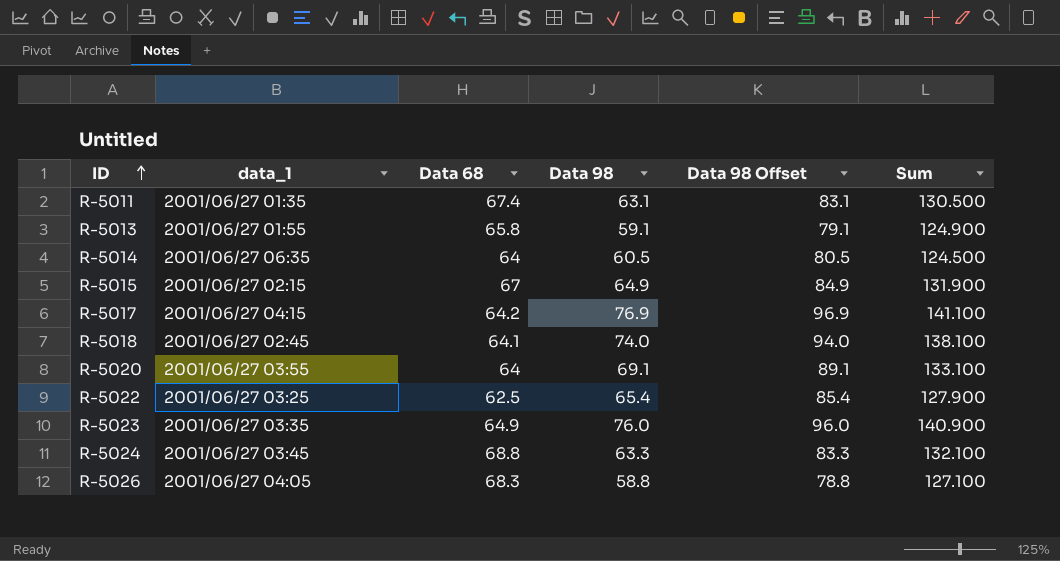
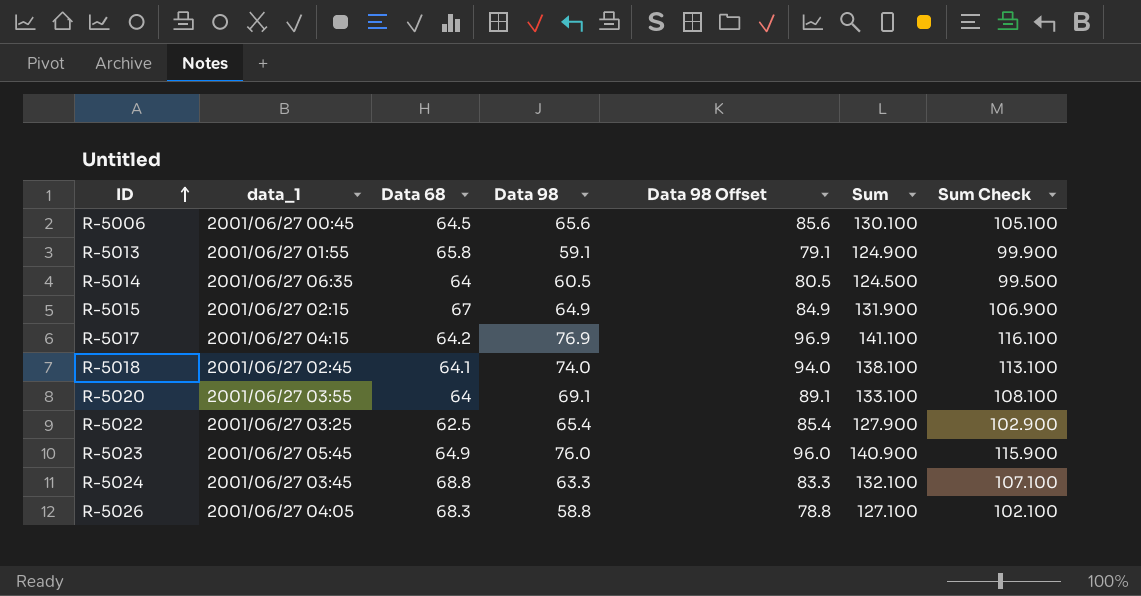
column Sum Check | formula: none -> [Sum] - 25
row R-5011: 2001/06/27 01:35 | 67.4 | 63.1 | 83.1 | 130.500 -> none
row R-5006: none -> 2001/06/27 00:45 | 64.5 | 65.6 | 85.6 | 130.100 | 105.100
R-5023 | data_1: 2001/06/27 03:35 -> 2001/06/27 05:45

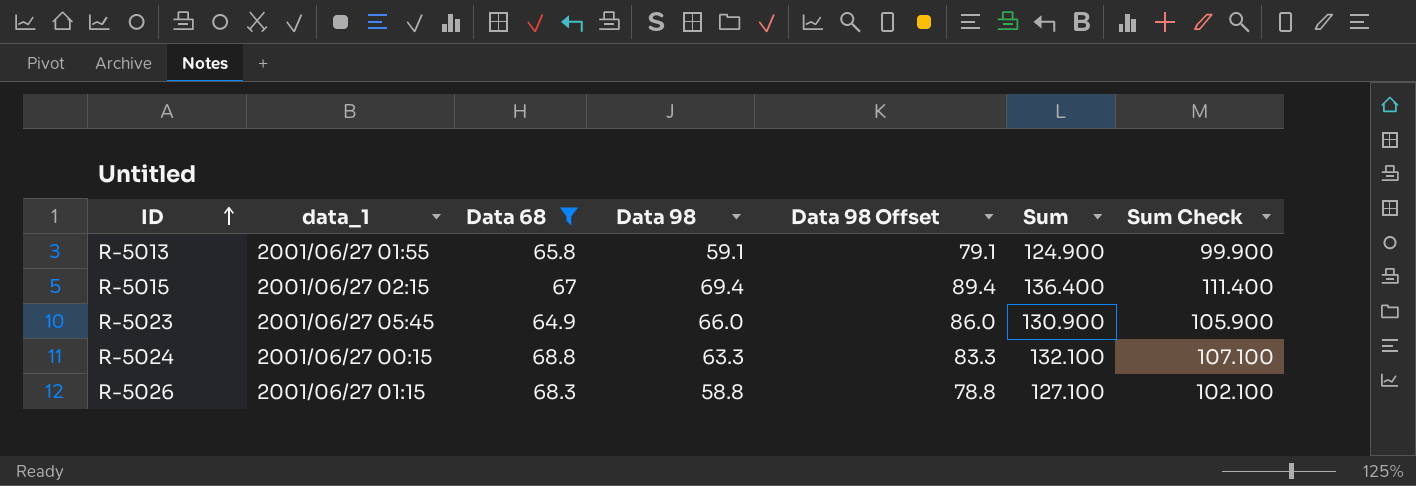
filter: none -> Data 68 >= 64.9
R-5015 | Data 98: 64.9 -> 69.4
R-5015 | Data 98 Offset: 84.9 -> 89.4
R-5015 | Sum: 131.900 -> 136.400
R-5015 | Sum Check: 106.900 -> 111.400
R-5023 | Data 98: 76.0 -> 66.0
R-5023 | Data 98 Offset: 96.0 -> 86.0
R-5023 | Sum: 140.900 -> 130.900
R-5023 | Sum Check: 115.900 -> 105.900
R-5024 | data_1: 2001/06/27 03:45 -> 2001/06/27 00:15
R-5026 | data_1: 2001/06/27 04:05 -> 2001/06/27 01:15

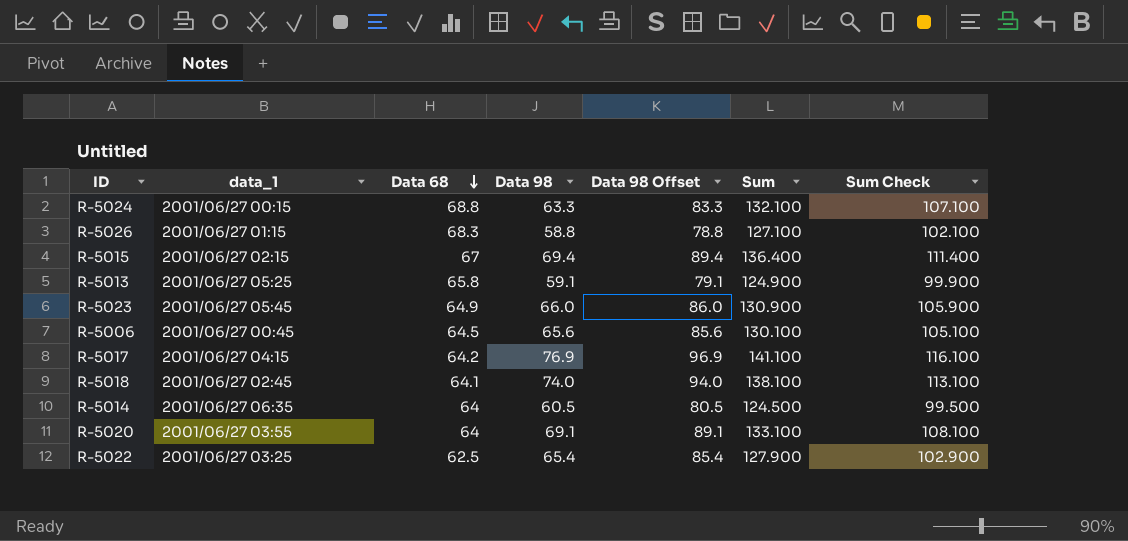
filter: Data 68 >= 64.9 -> none
row order: ID ascending -> Data 68 descending
R-5013 | data_1: 2001/06/27 01:55 -> 2001/06/27 05:25

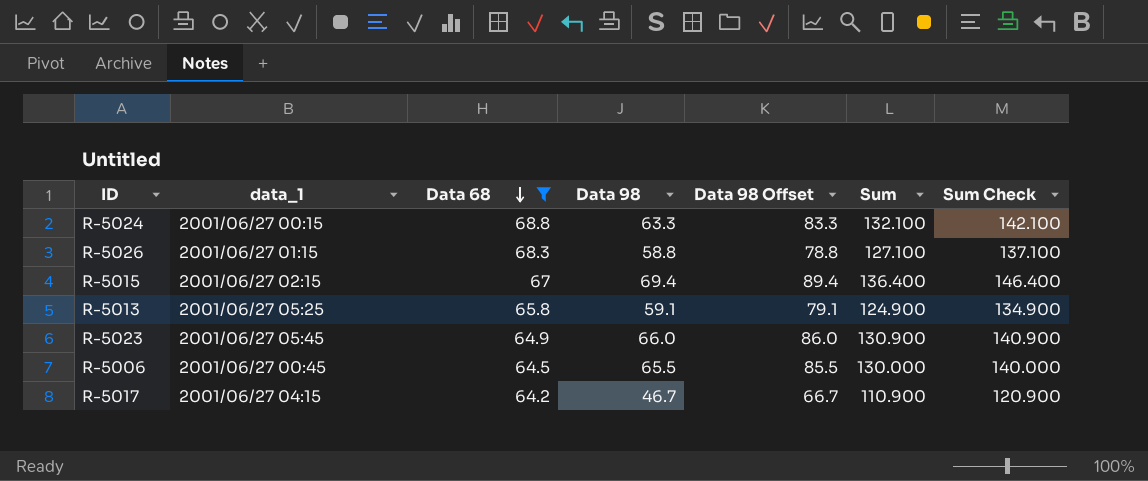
filter: none -> Data 68 >= 64.2
column Sum Check | formula: [Sum] - 25 -> [Sum] + 10
R-5006 | Data 98: 65.6 -> 65.5
R-5006 | Data 98 Offset: 85.6 -> 85.5
R-5006 | Sum: 130.100 -> 130.000
R-5017 | Data 98: 76.9 -> 46.7
R-5017 | Data 98 Offset: 96.9 -> 66.7
R-5017 | Sum: 141.100 -> 110.900

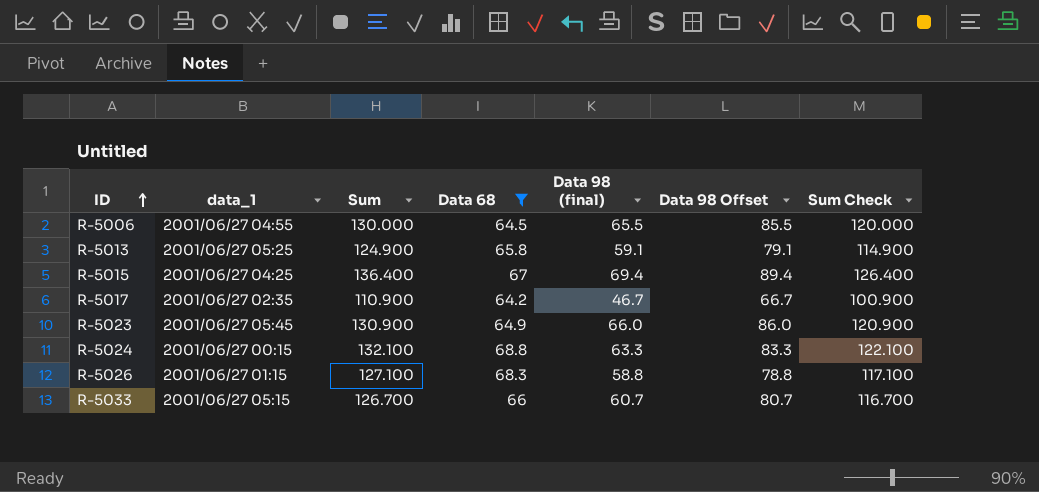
row order: Data 68 descending -> ID ascending
column Sum | position: 6 -> 3
column name: Data 98 -> Data 98 (final)
column Sum Check | formula: [Sum] + 10 -> [Sum] - 10
R-5006 | data_1: 2001/06/27 00:45 -> 2001/06/27 04:55
R-5015 | data_1: 2001/06/27 02:15 -> 2001/06/27 04:25
R-5017 | data_1: 2001/06/27 04:15 -> 2001/06/27 02:35
row R-5033: none -> 2001/06/27 05:15 | 126.700 | 66 | 60.7 | 80.7 | 116.700

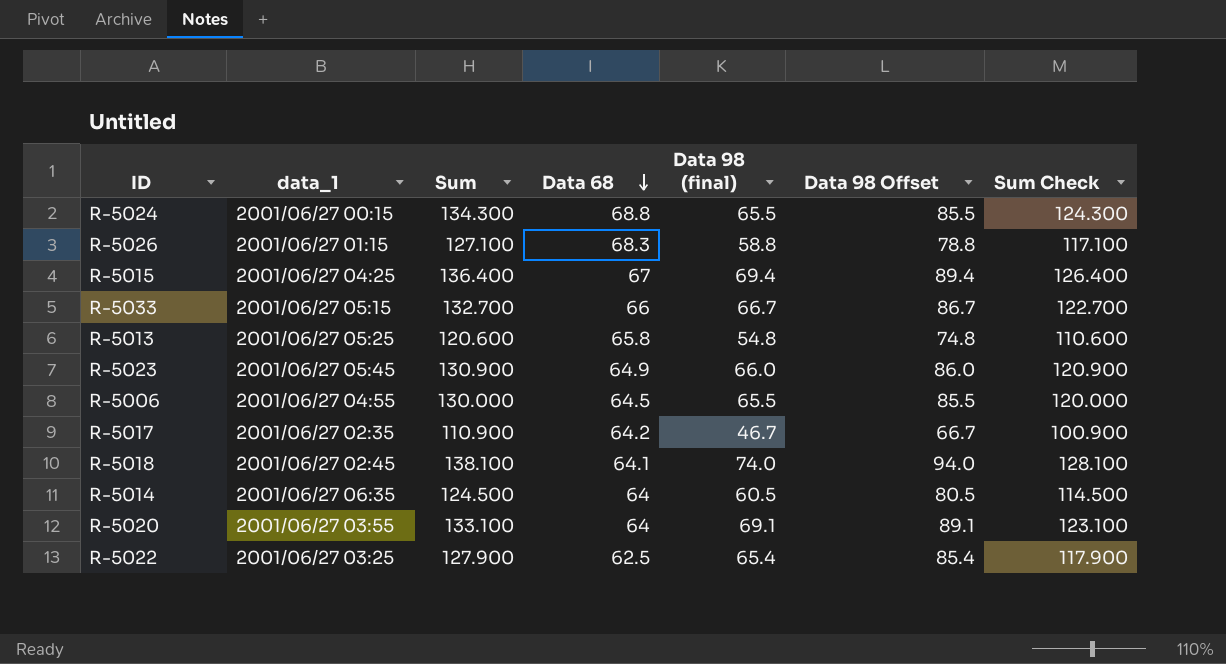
filter: Data 68 >= 64.2 -> none
row order: ID ascending -> Data 68 descending
R-5024 | Sum: 132.100 -> 134.300
R-5024 | Data 98 (final): 63.3 -> 65.5
R-5024 | Data 98 Offset: 83.3 -> 85.5
R-5024 | Sum Check: 122.100 -> 124.300
R-5033 | Sum: 126.700 -> 132.700
R-5033 | Data 98 (final): 60.7 -> 66.7
R-5033 | Data 98 Offset: 80.7 -> 86.7
R-5033 | Sum Check: 116.700 -> 122.700
R-5013 | Sum: 124.900 -> 120.600
R-5013 | Data 98 (final): 59.1 -> 54.8
R-5013 | Data 98 Offset: 79.1 -> 74.8
R-5013 | Sum Check: 114.900 -> 110.600

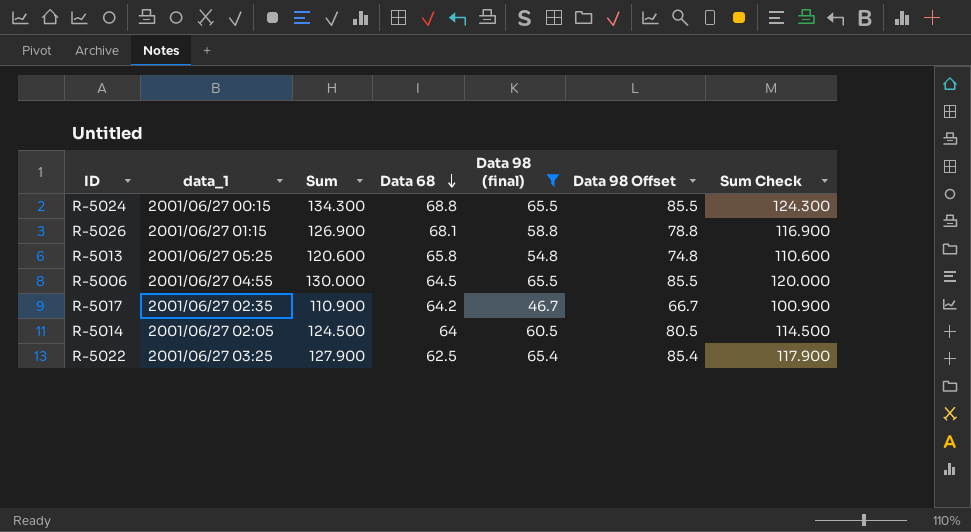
filter: none -> Data 98 (final) <= 65.5
R-5026 | Sum: 127.100 -> 126.900
R-5026 | Data 68: 68.3 -> 68.1
R-5026 | Sum Check: 117.100 -> 116.900
R-5014 | data_1: 2001/06/27 06:35 -> 2001/06/27 02:05

